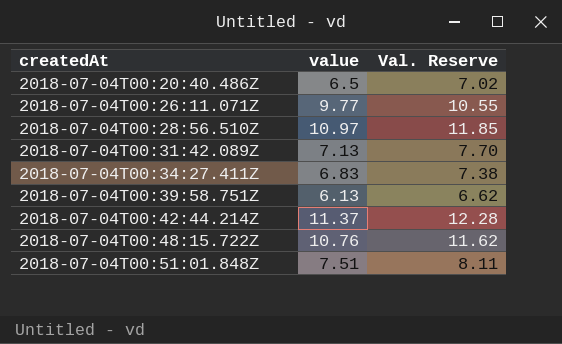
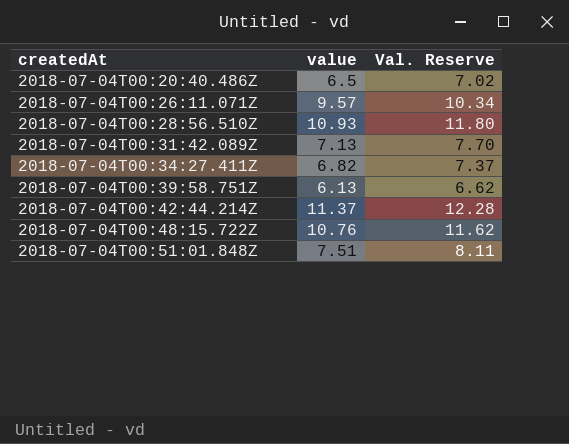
2018-07-04T00:26:11.071Z | value: 9.77 -> 9.57
2018-07-04T00:26:11.071Z | Val. Reserve: 10.55 -> 10.34
2018-07-04T00:28:56.510Z | value: 10.97 -> 10.93
2018-07-04T00:28:56.510Z | Val. Reserve: 11.85 -> 11.80
2018-07-04T00:34:27.411Z | value: 6.83 -> 6.82
2018-07-04T00:34:27.411Z | Val. Reserve: 7.38 -> 7.37

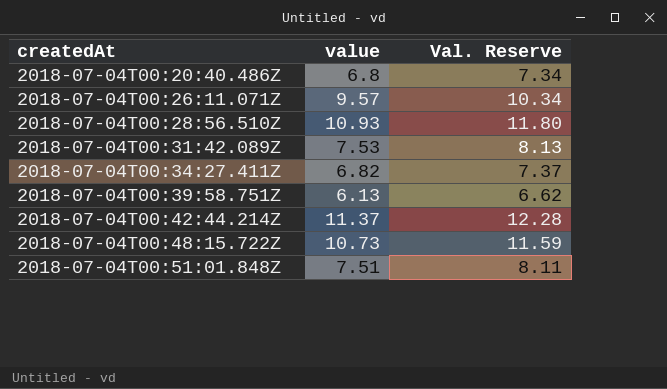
2018-07-04T00:20:40.486Z | value: 6.5 -> 6.8
2018-07-04T00:20:40.486Z | Val. Reserve: 7.02 -> 7.34
2018-07-04T00:31:42.089Z | value: 7.13 -> 7.53
2018-07-04T00:31:42.089Z | Val. Reserve: 7.70 -> 8.13
2018-07-04T00:48:15.722Z | value: 10.76 -> 10.73
2018-07-04T00:48:15.722Z | Val. Reserve: 11.62 -> 11.59

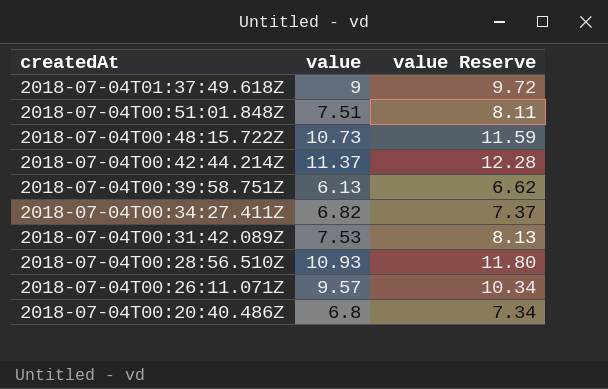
row order: createdAt ascending -> createdAt descending
column name: Val. Reserve -> value Reserve
row 2018-07-04T01:37:49.618Z: none -> 9 | 9.72

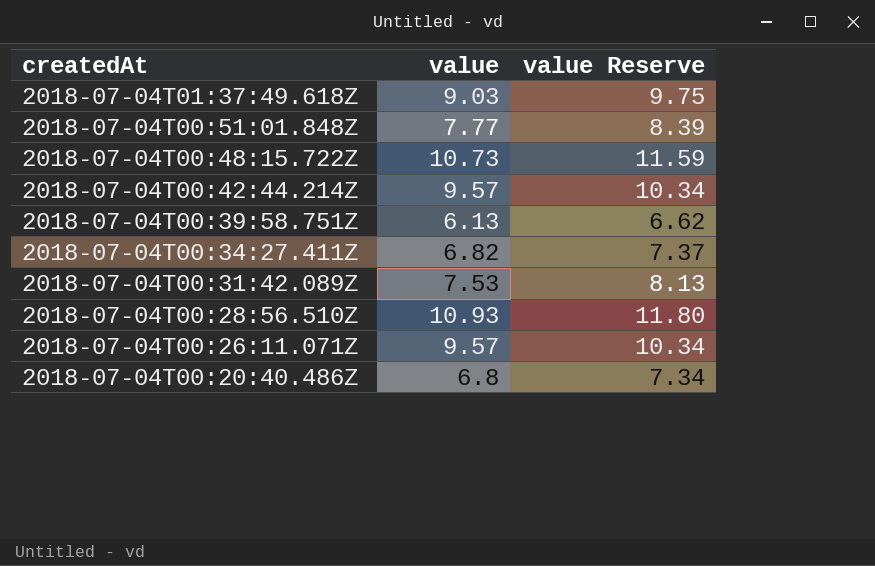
2018-07-04T01:37:49.618Z | value: 9 -> 9.03
2018-07-04T01:37:49.618Z | value Reserve: 9.72 -> 9.75
2018-07-04T00:51:01.848Z | value: 7.51 -> 7.77
2018-07-04T00:51:01.848Z | value Reserve: 8.11 -> 8.39
2018-07-04T00:42:44.214Z | value: 11.37 -> 9.57
2018-07-04T00:42:44.214Z | value Reserve: 12.28 -> 10.34

